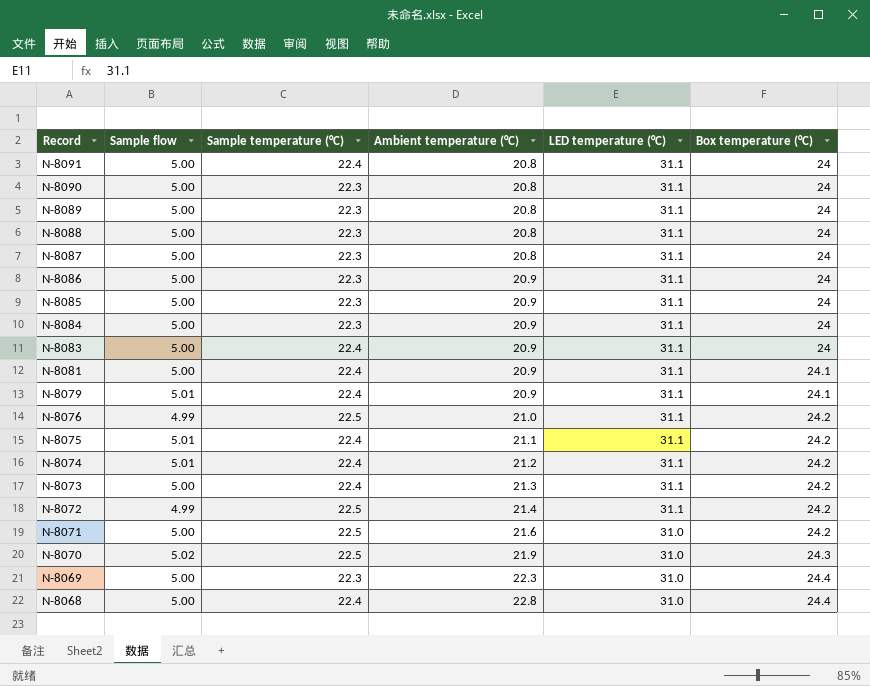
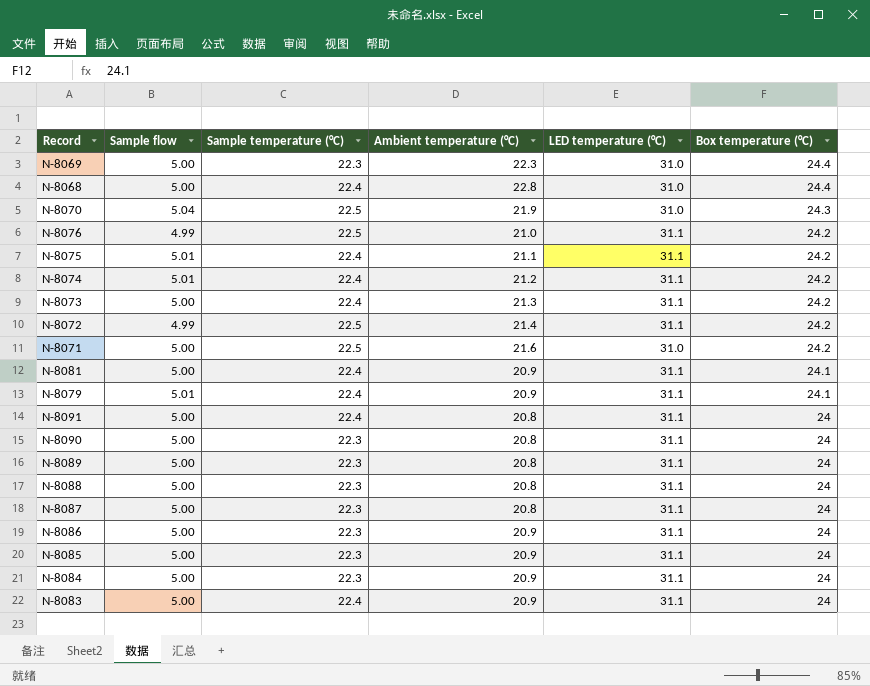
row order: Record descending -> Box temperature (°C) descending
N-8070 | Sample flow: 5.02 -> 5.04

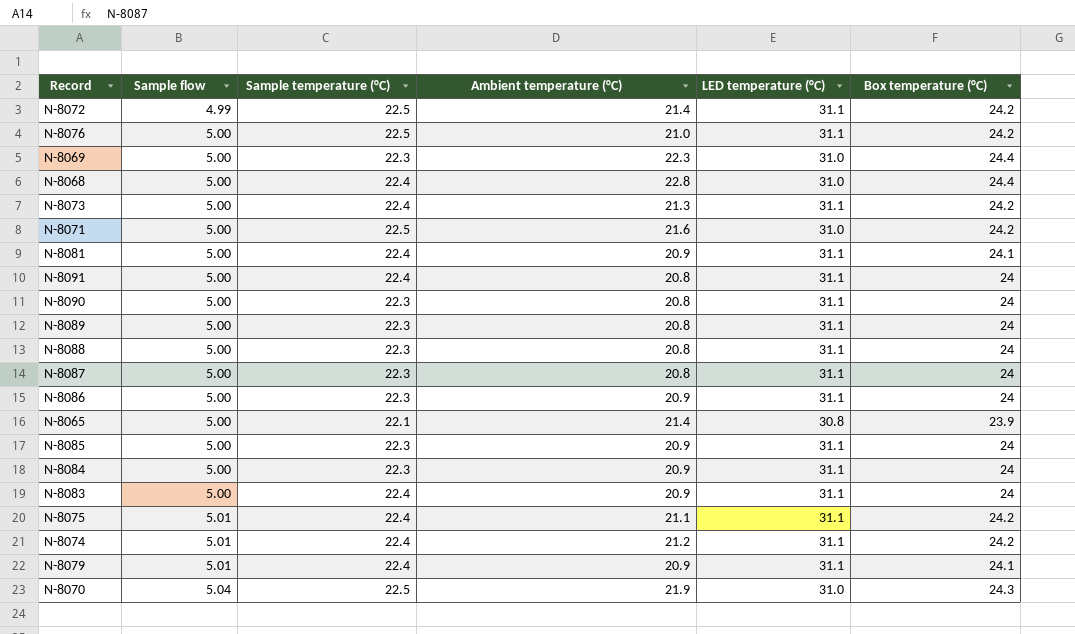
row order: Box temperature (°C) descending -> Sample flow ascending
N-8076 | Sample flow: 4.99 -> 5.00
row N-8065: none -> 5.00 | 22.1 | 21.4 | 30.8 | 23.9

